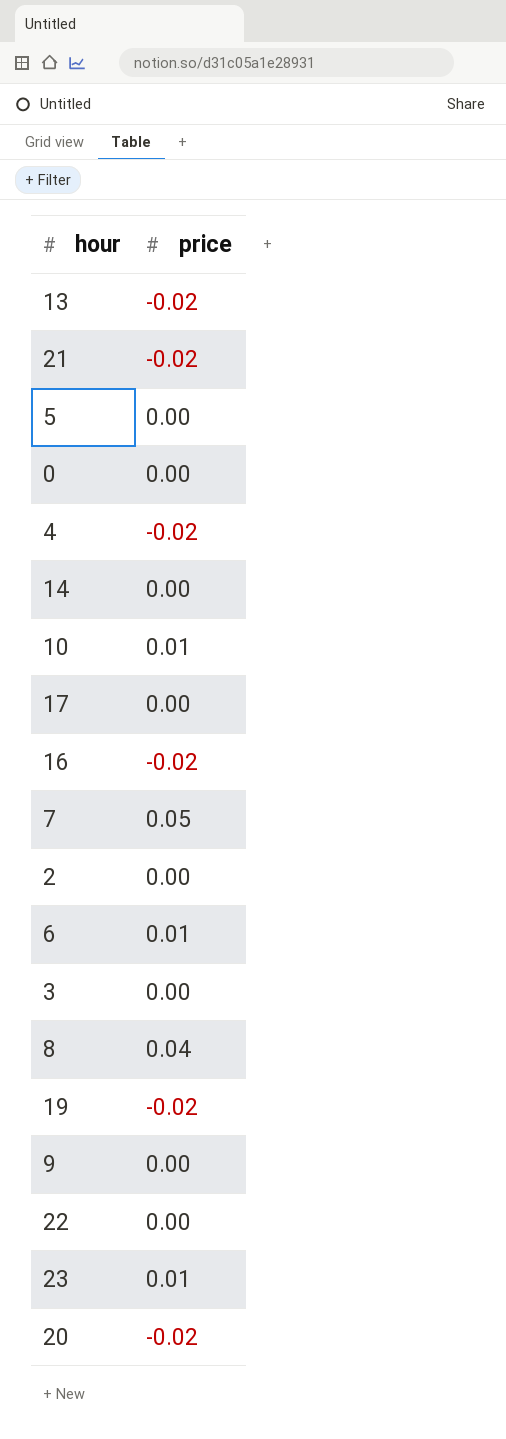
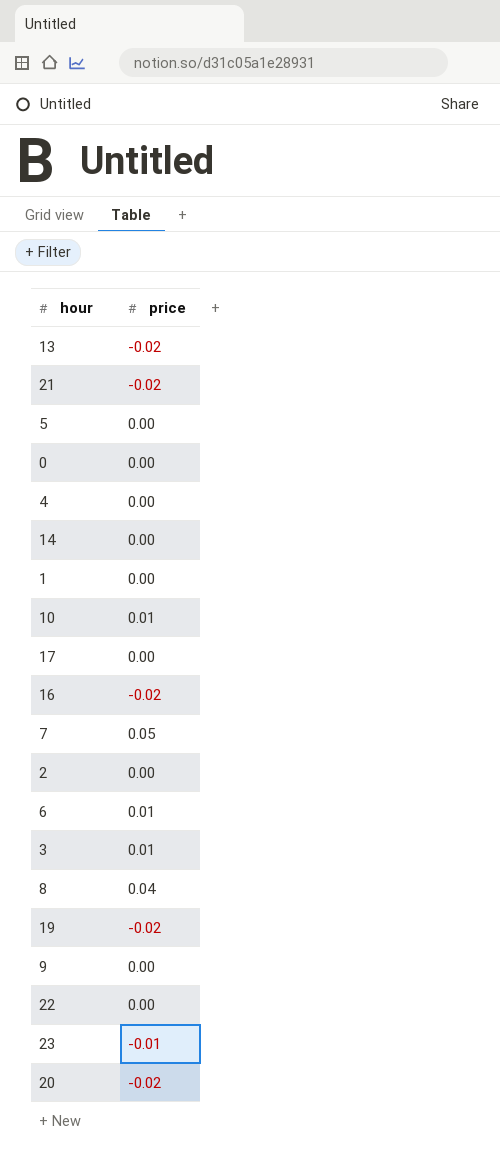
4 | price: -0.02 -> 0.00
row 1: none -> 0.00
3 | price: 0.00 -> 0.01
23 | price: 0.01 -> -0.01

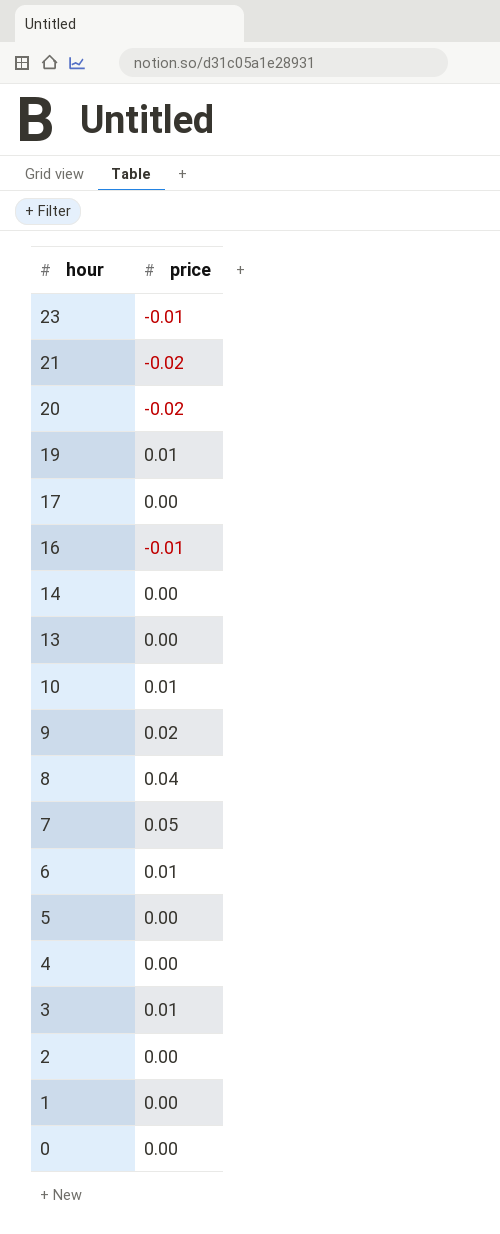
row order: none -> hour descending
row 22: 0.00 -> none
19 | price: -0.02 -> 0.01
16 | price: -0.02 -> -0.01
13 | price: -0.02 -> 0.00
9 | price: 0.00 -> 0.02

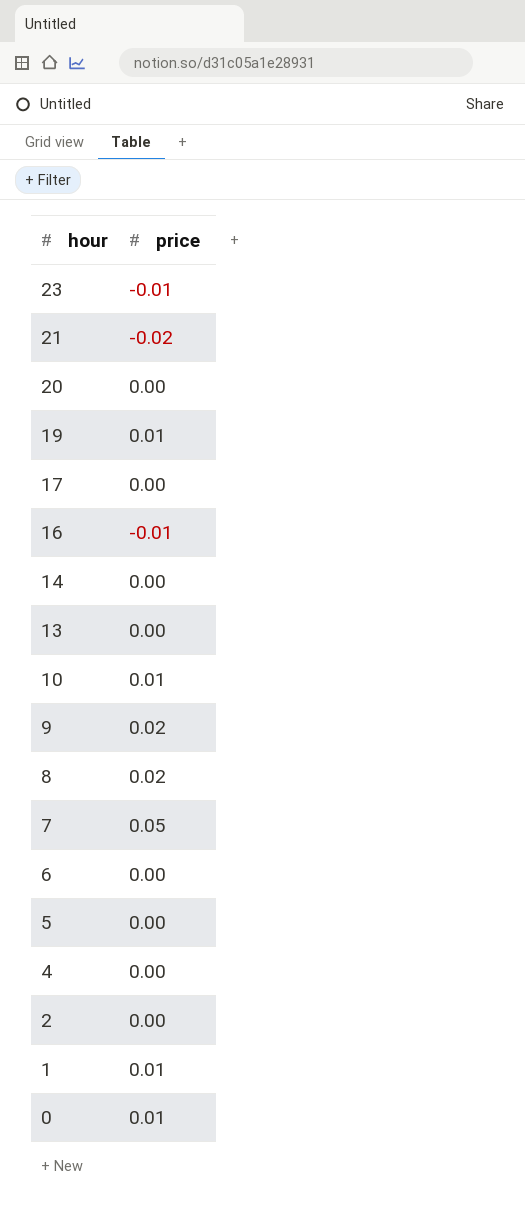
row 3: 0.01 -> none
20 | price: -0.02 -> 0.00
8 | price: 0.04 -> 0.02
6 | price: 0.01 -> 0.00
1 | price: 0.00 -> 0.01
0 | price: 0.00 -> 0.01

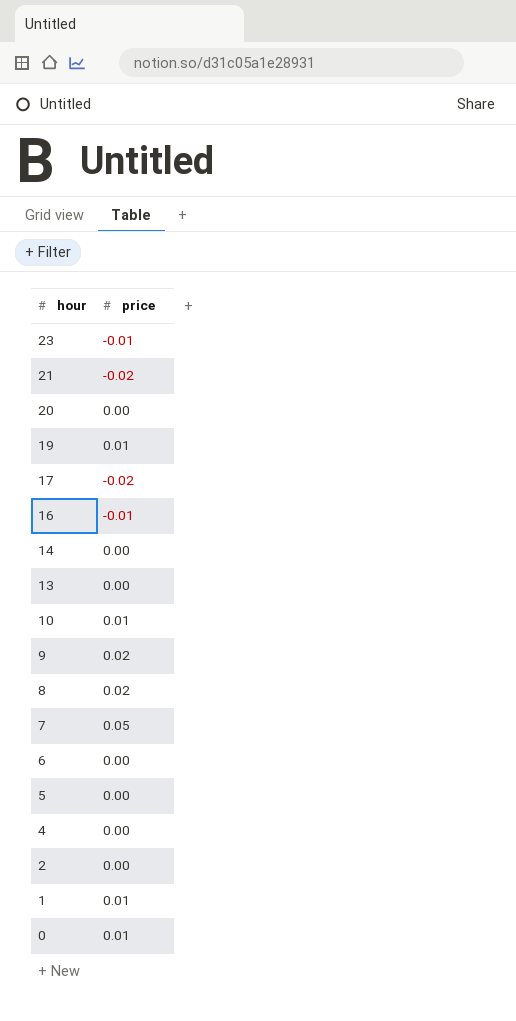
17 | price: 0.00 -> -0.02

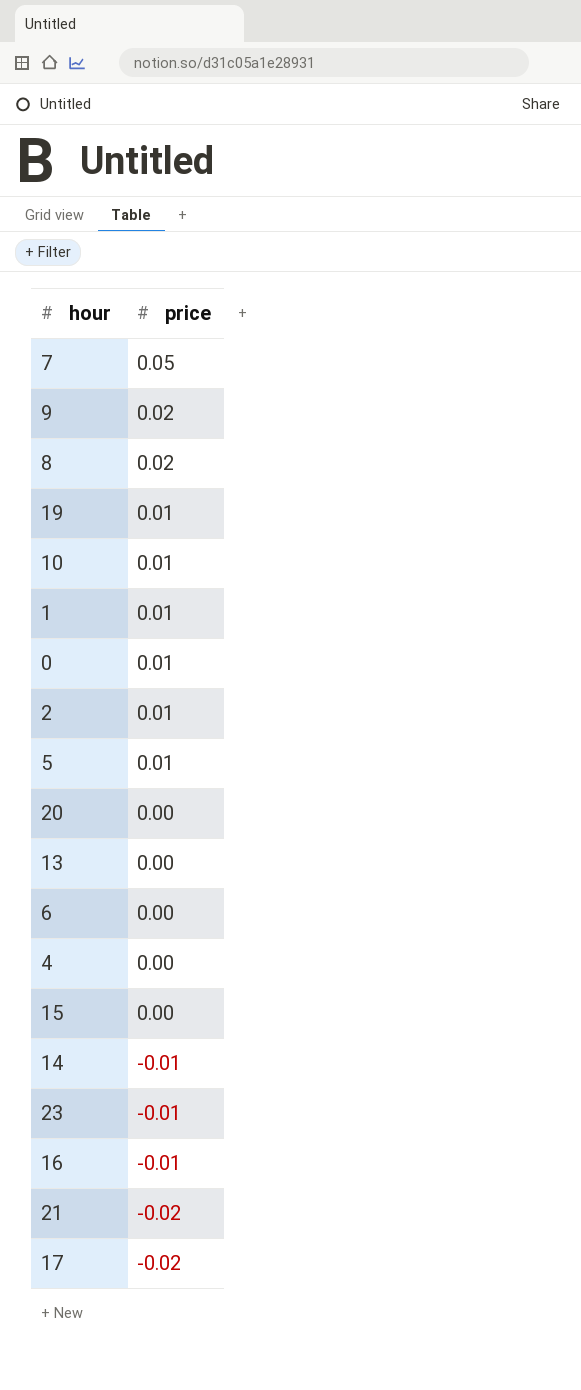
row order: hour descending -> price descending
2 | price: 0.00 -> 0.01
5 | price: 0.00 -> 0.01
row 15: none -> 0.00
14 | price: 0.00 -> -0.01

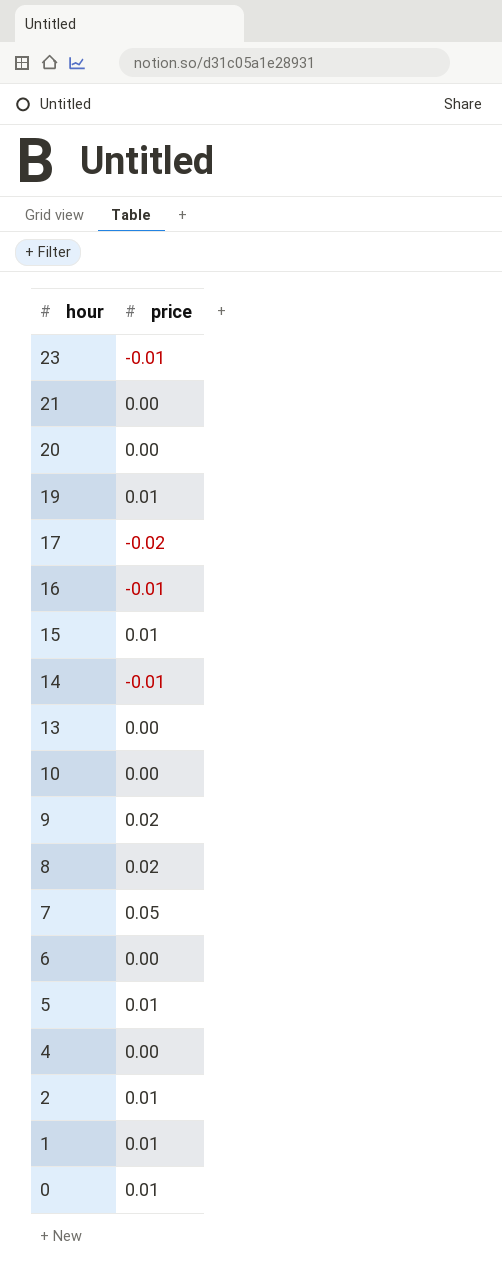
row order: price descending -> hour descending
21 | price: -0.02 -> 0.00
15 | price: 0.00 -> 0.01
10 | price: 0.01 -> 0.00

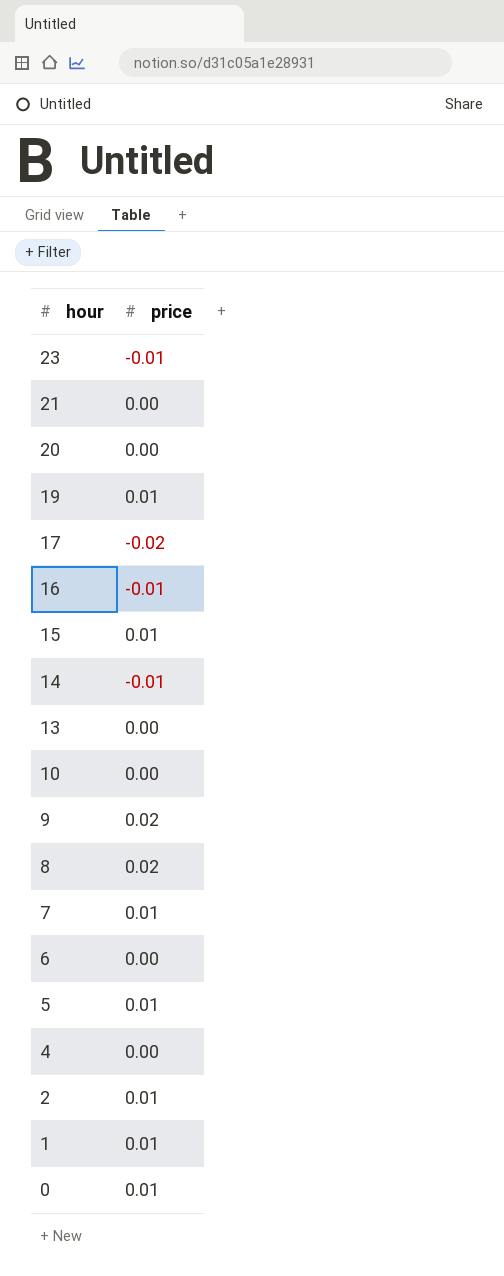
7 | price: 0.05 -> 0.01

